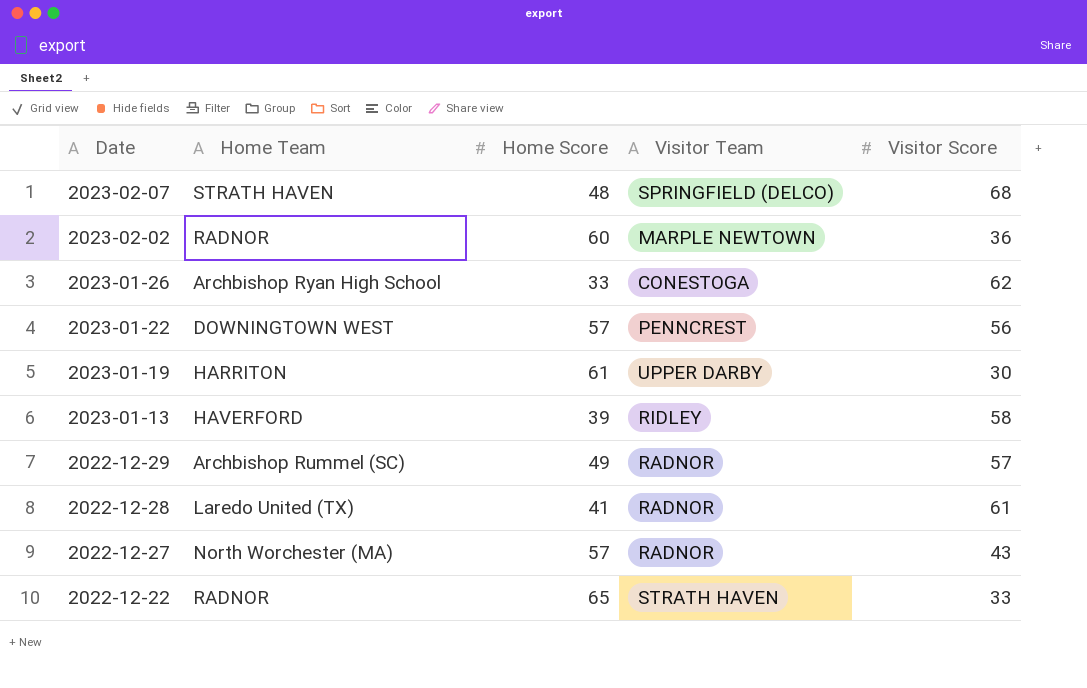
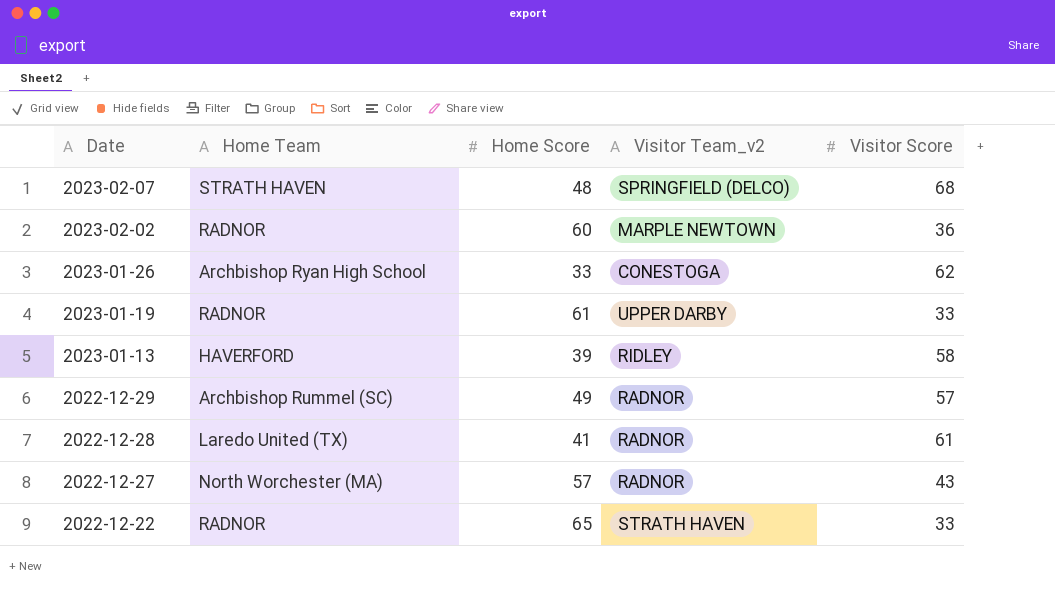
column name: Visitor Team -> Visitor Team_v2
row 2023-01-22: DOWNINGTOWN WEST | 57 | PENNCREST | 56 -> none
2023-01-19 | Home Team: HARRITON -> RADNOR
2023-01-19 | Visitor Score: 30 -> 33

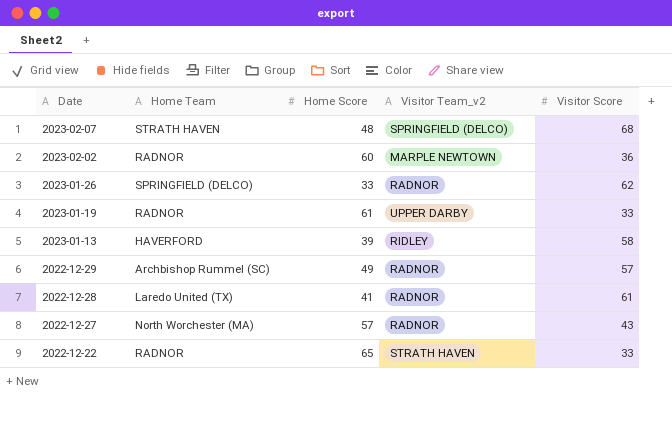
2023-01-26 | Home Team: Archbishop Ryan High School -> SPRINGFIELD (DELCO)
2023-01-26 | Visitor Team_v2: CONESTOGA -> RADNOR

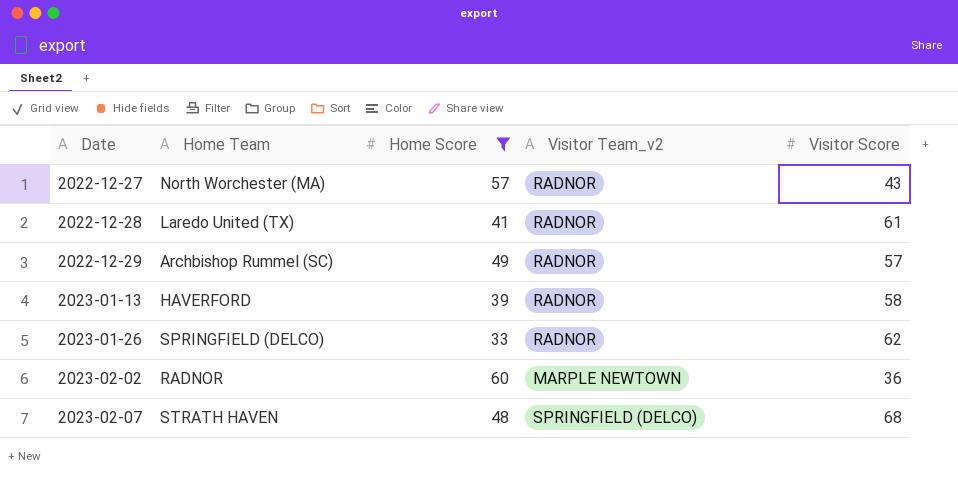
filter: none -> Home Score <= 60
row order: Date descending -> Date ascending
2023-01-13 | Visitor Team_v2: RIDLEY -> RADNOR

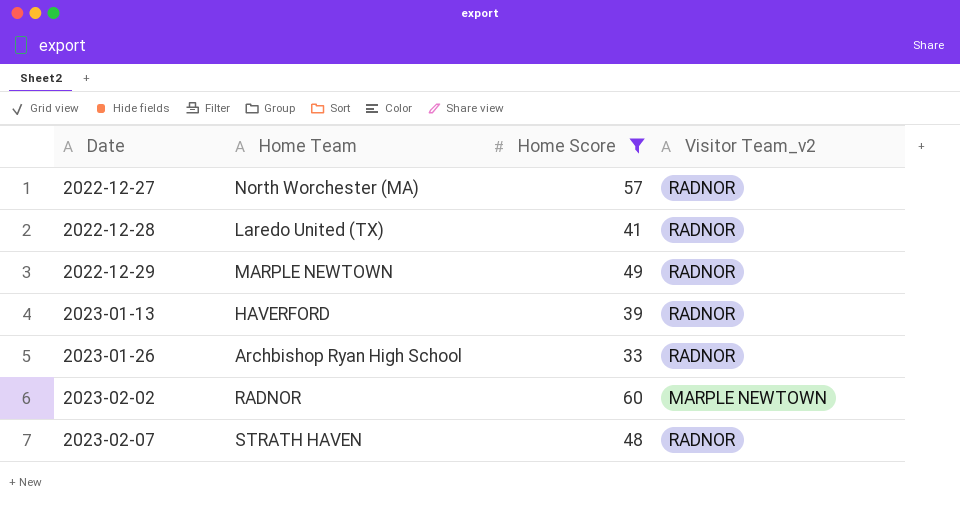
column Visitor Score | position: 5 -> none
2022-12-29 | Home Team: Archbishop Rummel (SC) -> MARPLE NEWTOWN
2023-01-26 | Home Team: SPRINGFIELD (DELCO) -> Archbishop Ryan High School
2023-02-07 | Visitor Team_v2: SPRINGFIELD (DELCO) -> RADNOR

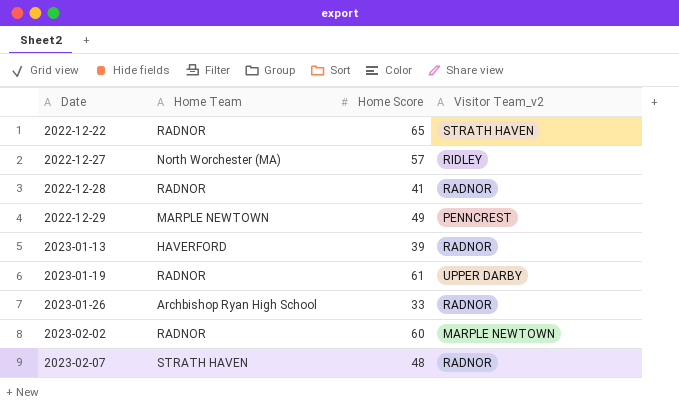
filter: Home Score <= 60 -> none
2022-12-27 | Visitor Team_v2: RADNOR -> RIDLEY
2022-12-28 | Home Team: Laredo United (TX) -> RADNOR
2022-12-29 | Visitor Team_v2: RADNOR -> PENNCREST

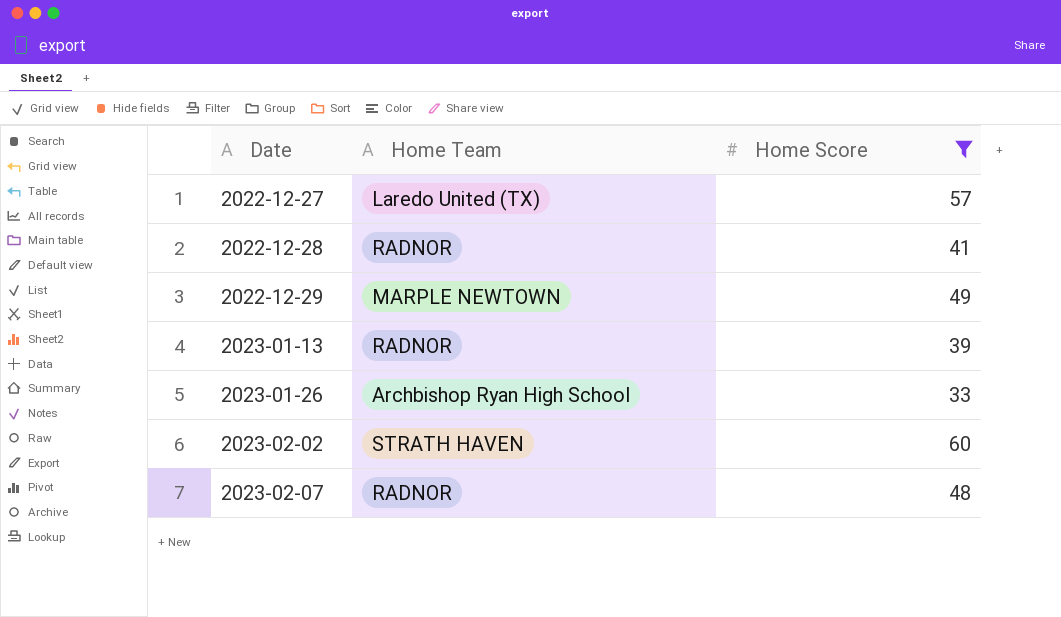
filter: none -> Home Score <= 60
column Visitor Team_v2 | position: 4 -> none
2022-12-27 | Home Team: North Worchester (MA) -> Laredo United (TX)
2023-01-13 | Home Team: HAVERFORD -> RADNOR
2023-02-02 | Home Team: RADNOR -> STRATH HAVEN
2023-02-07 | Home Team: STRATH HAVEN -> RADNOR

